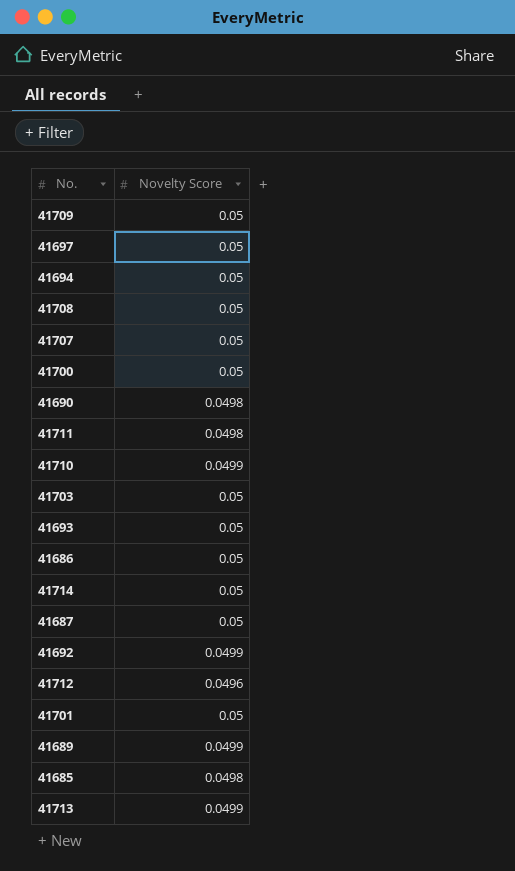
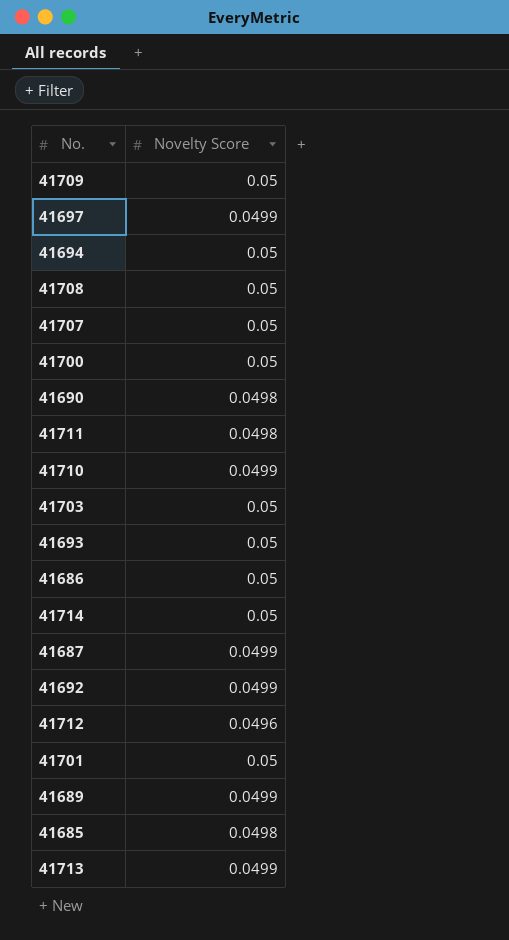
41697 | Novelty Score: 0.05 -> 0.0499
41687 | Novelty Score: 0.05 -> 0.0499

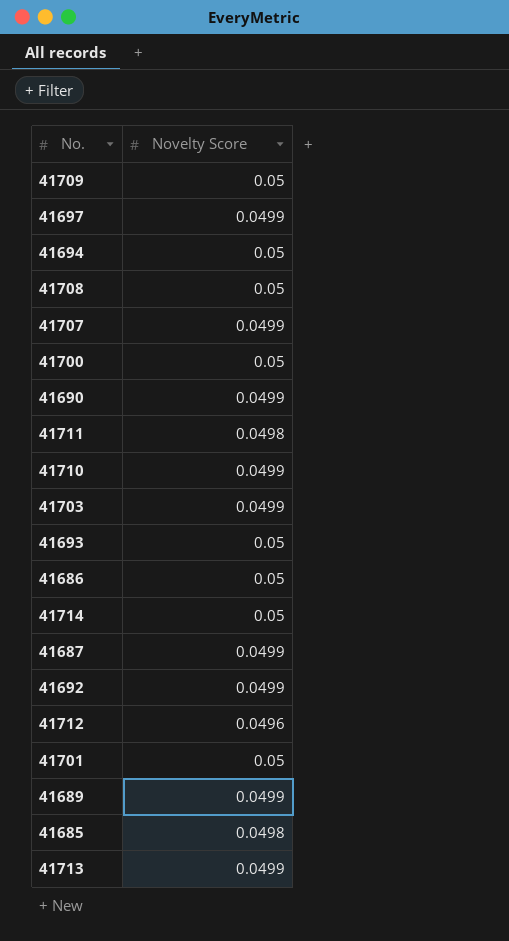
41707 | Novelty Score: 0.05 -> 0.0499
41690 | Novelty Score: 0.0498 -> 0.0499
41703 | Novelty Score: 0.05 -> 0.0499

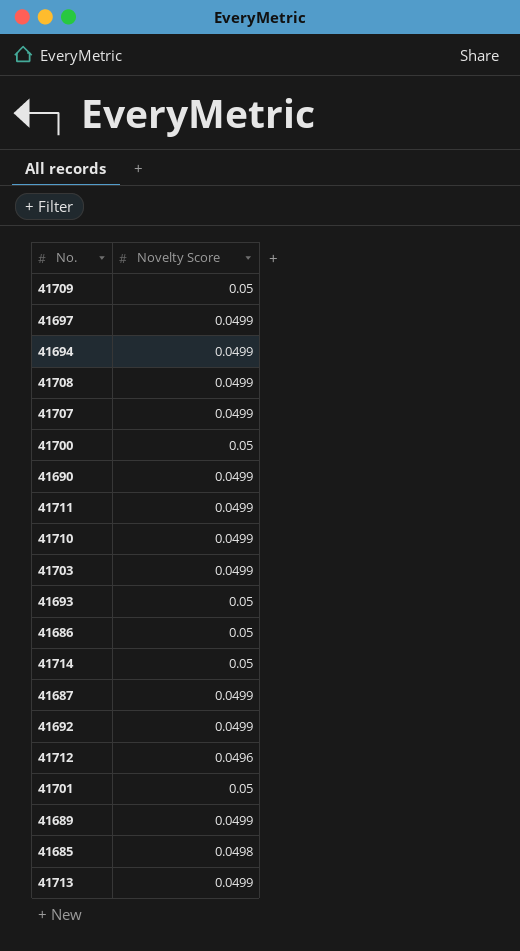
41694 | Novelty Score: 0.05 -> 0.0499
41708 | Novelty Score: 0.05 -> 0.0499
41711 | Novelty Score: 0.0498 -> 0.0499

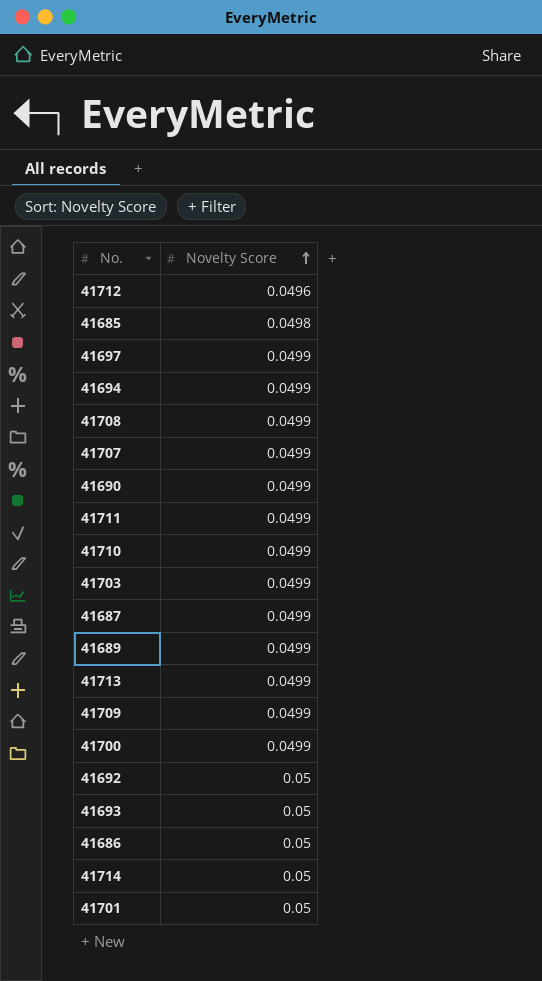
row order: none -> Novelty Score ascending
41709 | Novelty Score: 0.05 -> 0.0499
41700 | Novelty Score: 0.05 -> 0.0499
41692 | Novelty Score: 0.0499 -> 0.05

